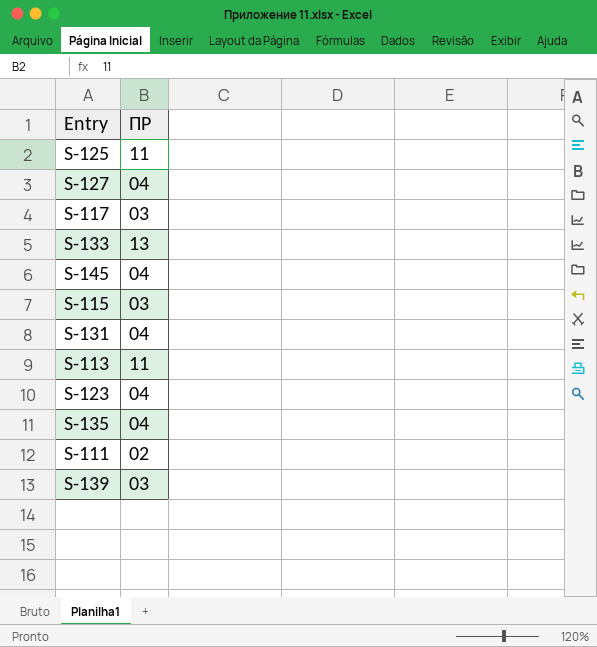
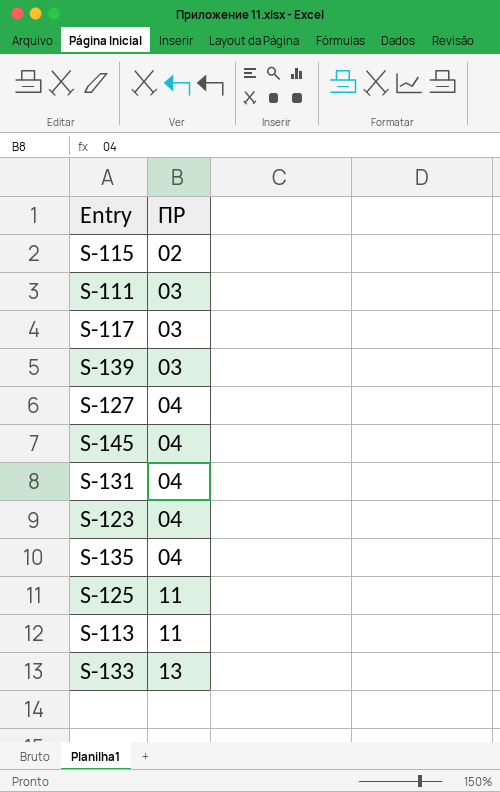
row order: none -> ПР ascending
S-115 | ПР: 03 -> 02
S-111 | ПР: 02 -> 03

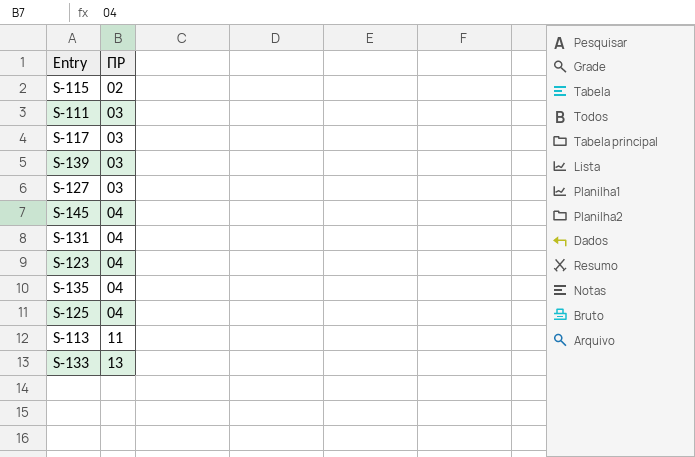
S-127 | ПР: 04 -> 03
S-125 | ПР: 11 -> 04

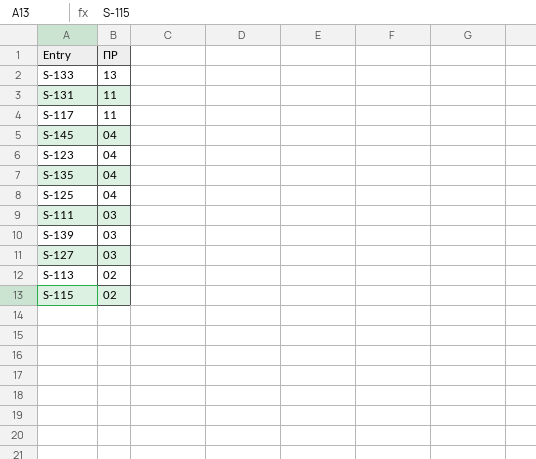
row order: ПР ascending -> ПР descending
S-131 | ПР: 04 -> 11
S-117 | ПР: 03 -> 11
S-113 | ПР: 11 -> 02

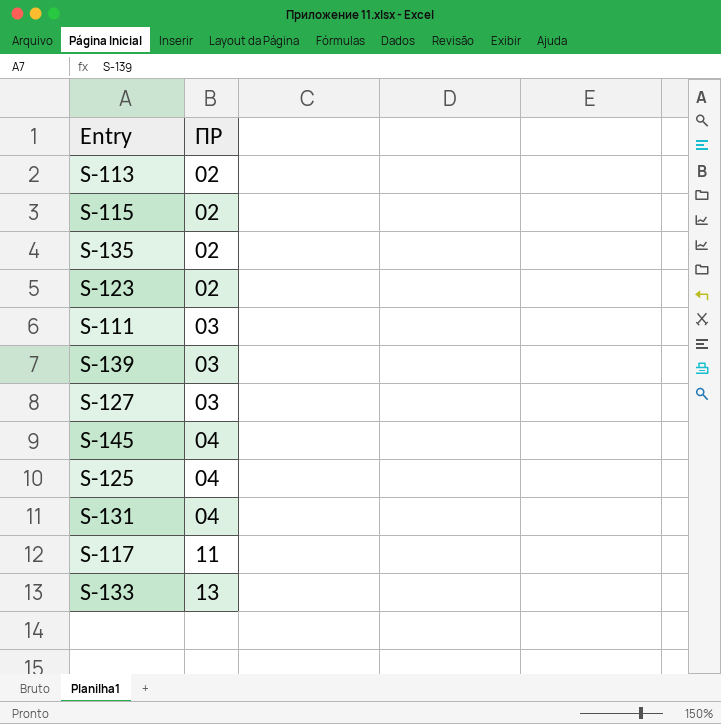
row order: ПР descending -> ПР ascending
S-135 | ПР: 04 -> 02
S-123 | ПР: 04 -> 02
S-131 | ПР: 11 -> 04

